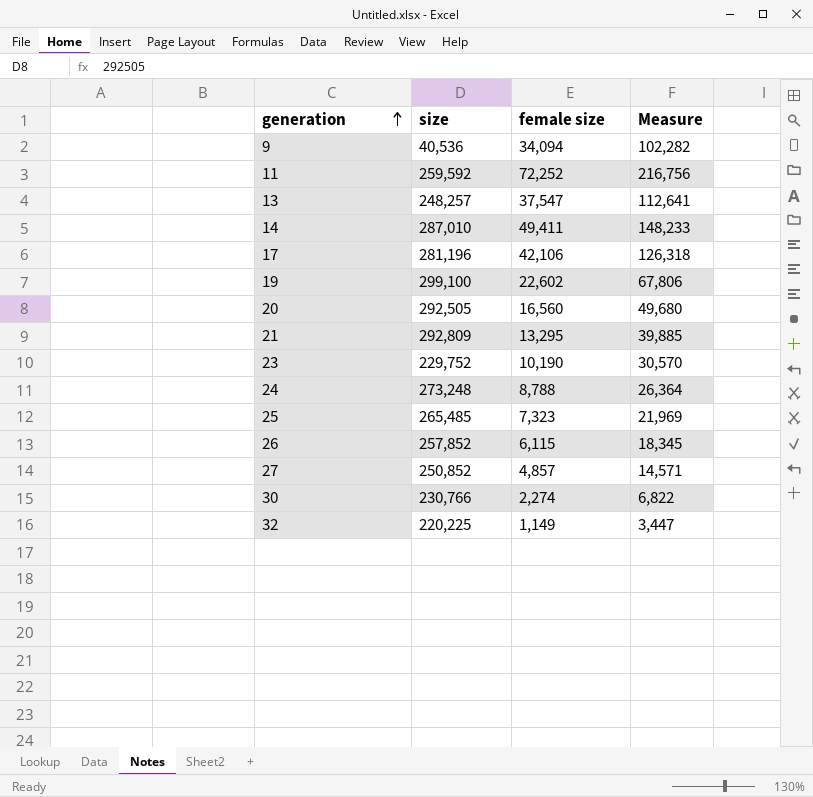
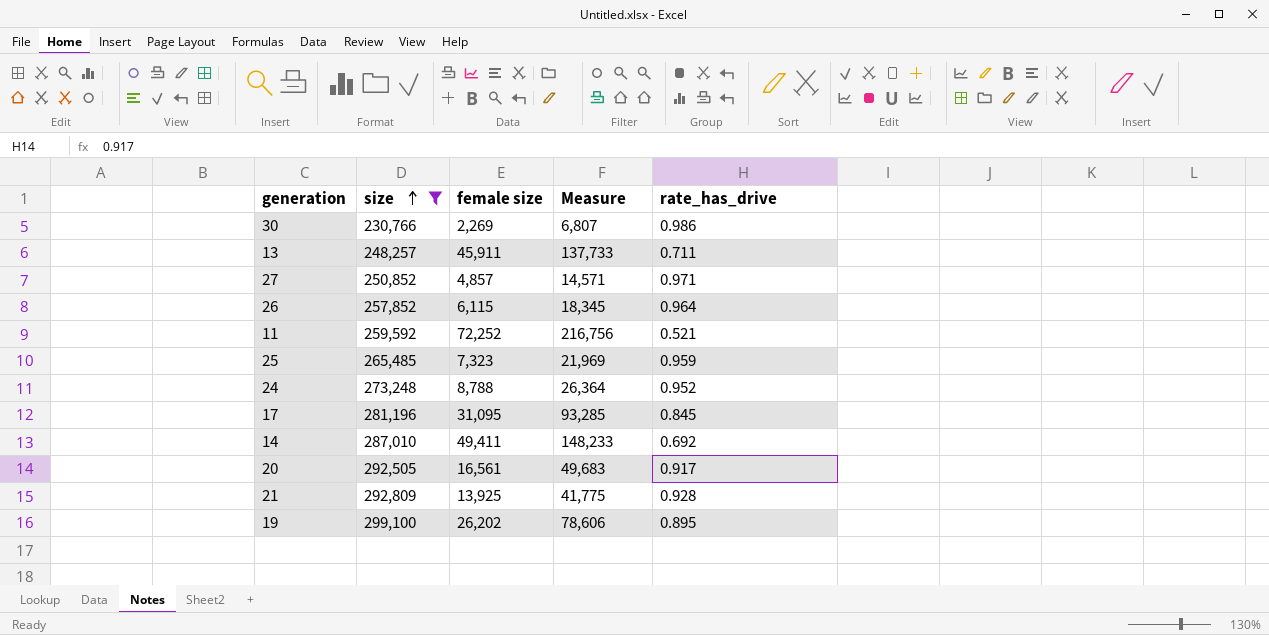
filter: none -> size >= 230,766
row order: generation ascending -> size ascending
column rate_has_drive | position: none -> 5
30 | female size: 2,274 -> 2,269
30 | Measure: 6,822 -> 6,807
13 | female size: 37,547 -> 45,911
13 | Measure: 112,641 -> 137,733
17 | female size: 42,106 -> 31,095
17 | Measure: 126,318 -> 93,285
20 | female size: 16,560 -> 16,561
20 | Measure: 49,680 -> 49,683
21 | female size: 13,295 -> 13,925
21 | Measure: 39,885 -> 41,775
19 | female size: 22,602 -> 26,202
19 | Measure: 67,806 -> 78,606

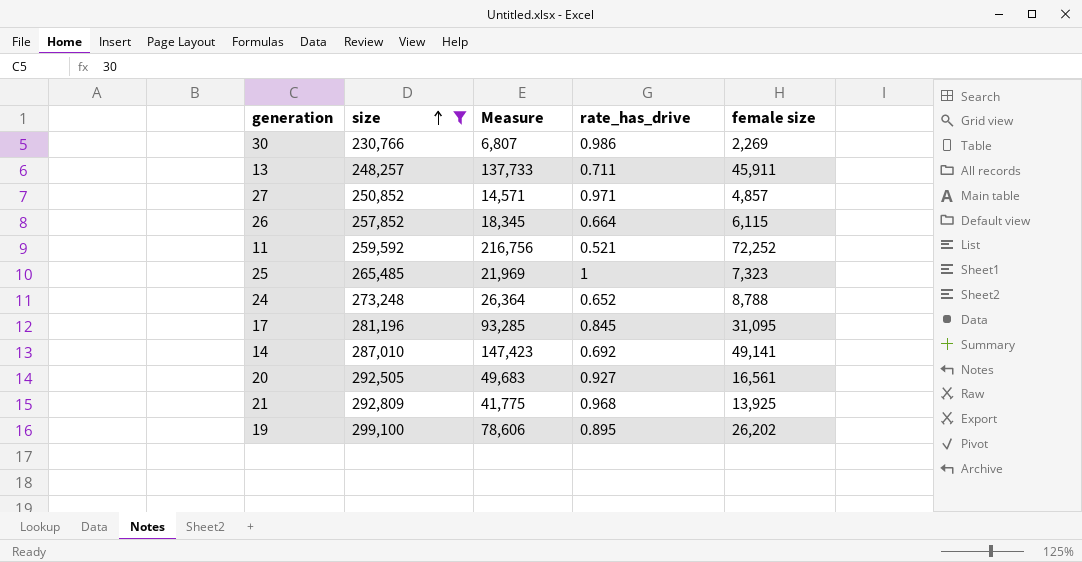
column female size | position: 3 -> 5
26 | rate_has_drive: 0.964 -> 0.664
25 | rate_has_drive: 0.959 -> 1
24 | rate_has_drive: 0.952 -> 0.652
14 | Measure: 148,233 -> 147,423
14 | female size: 49,411 -> 49,141
20 | rate_has_drive: 0.917 -> 0.927
21 | rate_has_drive: 0.928 -> 0.968

